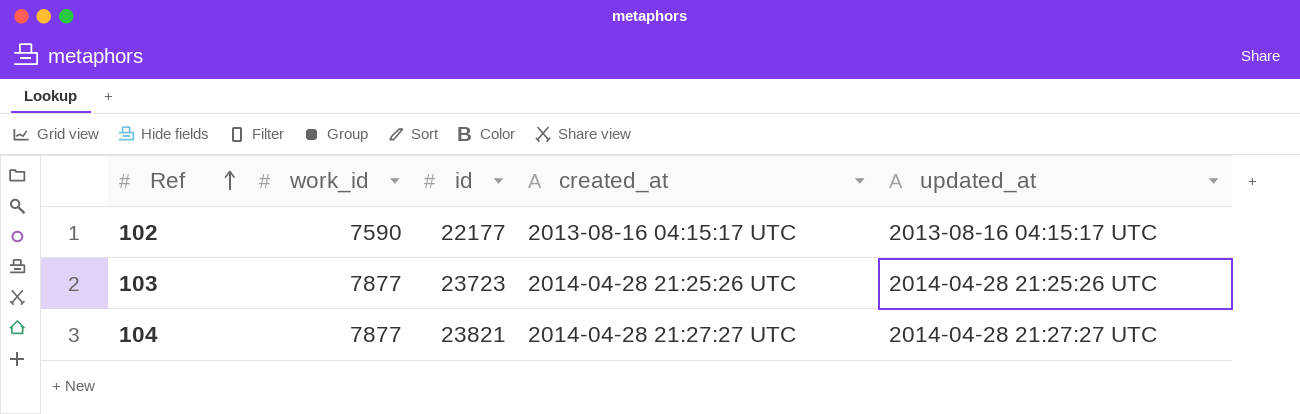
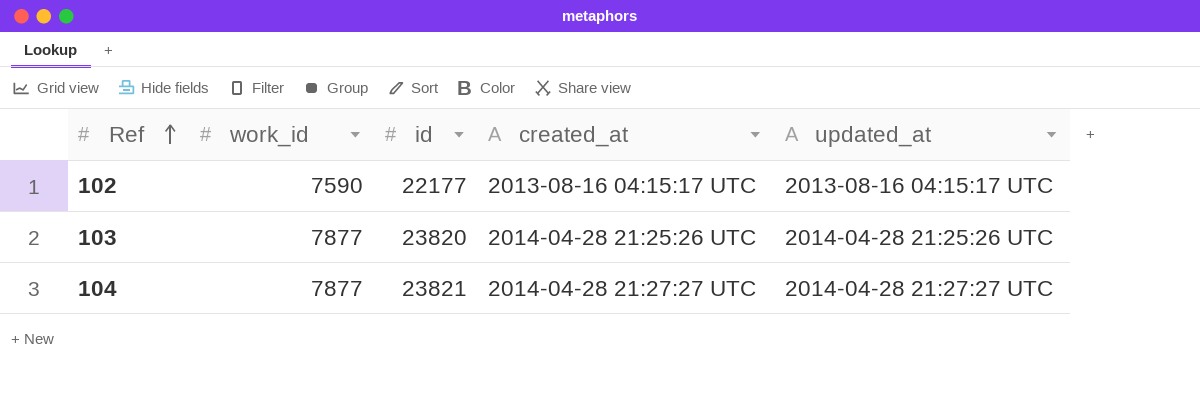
103 | id: 23723 -> 23820

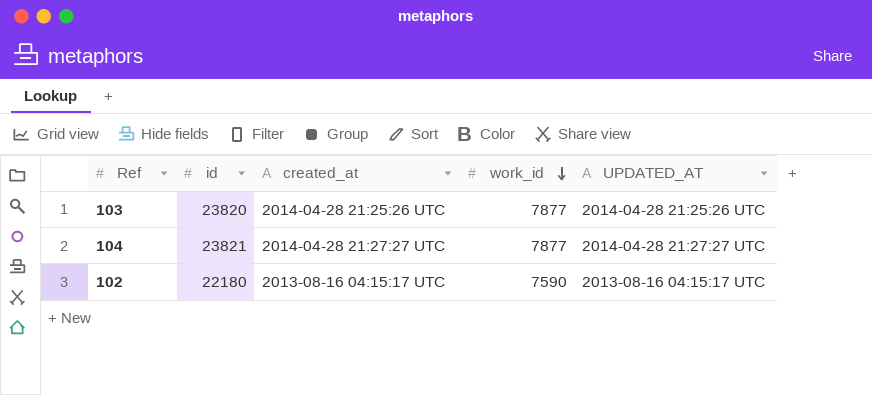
row order: Ref ascending -> work_id descending
column work_id | position: 2 -> 4
column name: updated_at -> UPDATED_AT
102 | id: 22177 -> 22180

